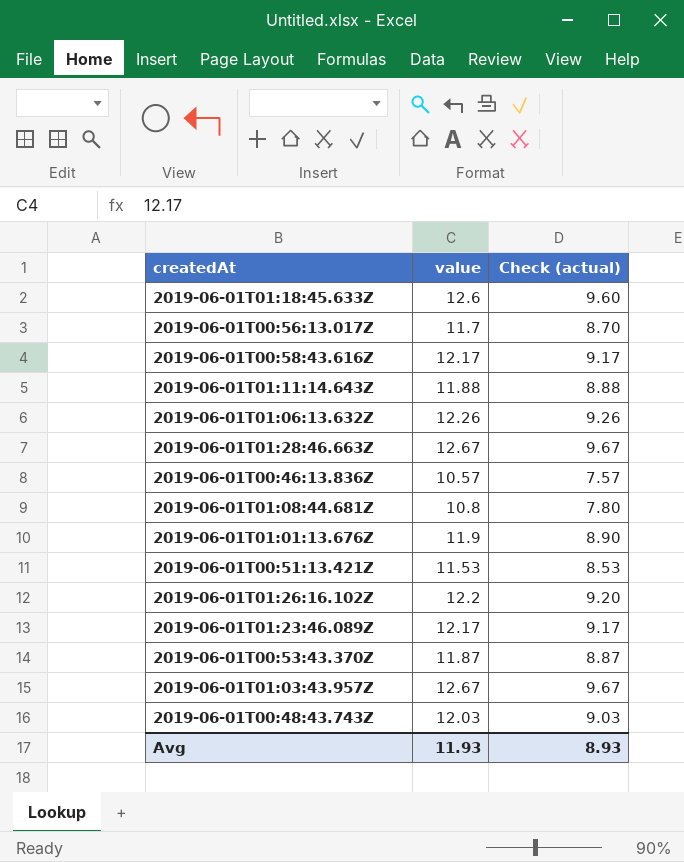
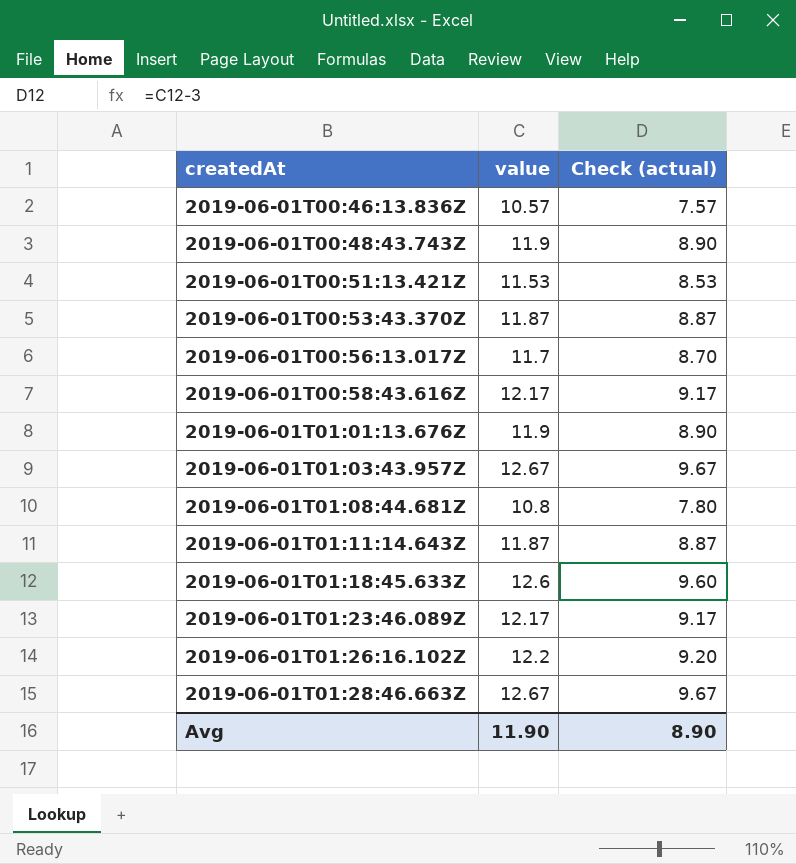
row order: none -> createdAt ascending
row 2019-06-01T01:06:13.632Z: 12.26 | 9.26 -> none
2019-06-01T00:48:43.743Z | value: 12.03 -> 11.9
2019-06-01T00:48:43.743Z | Check (actual): 9.03 -> 8.90
2019-06-01T01:11:14.643Z | value: 11.88 -> 11.87
2019-06-01T01:11:14.643Z | Check (actual): 8.88 -> 8.87
Avg | value: 11.93 -> 11.90
Avg | Check (actual): 8.93 -> 8.90

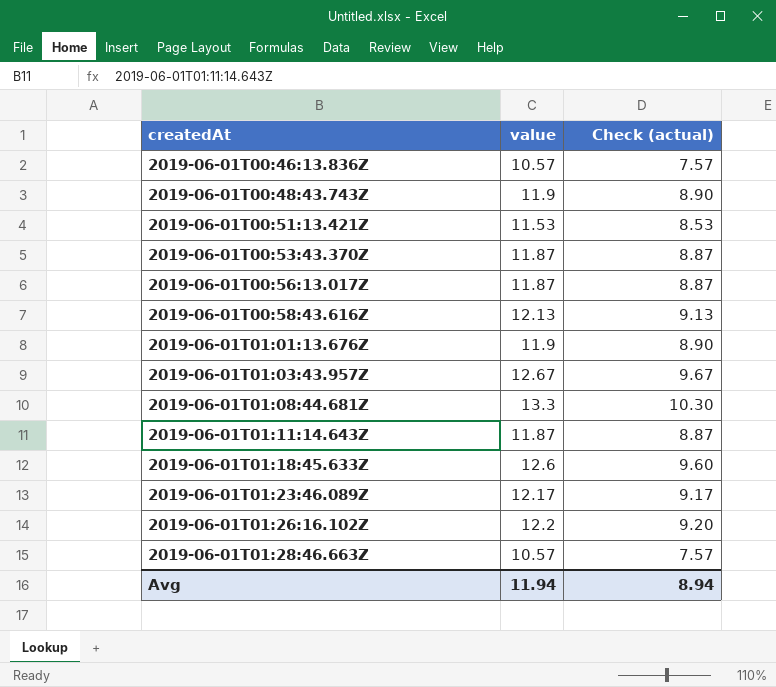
2019-06-01T00:56:13.017Z | value: 11.7 -> 11.87
2019-06-01T00:56:13.017Z | Check (actual): 8.70 -> 8.87
2019-06-01T00:58:43.616Z | value: 12.17 -> 12.13
2019-06-01T00:58:43.616Z | Check (actual): 9.17 -> 9.13
2019-06-01T01:08:44.681Z | value: 10.8 -> 13.3
2019-06-01T01:08:44.681Z | Check (actual): 7.80 -> 10.30
2019-06-01T01:28:46.663Z | value: 12.67 -> 10.57
2019-06-01T01:28:46.663Z | Check (actual): 9.67 -> 7.57
Avg | value: 11.90 -> 11.94
Avg | Check (actual): 8.90 -> 8.94

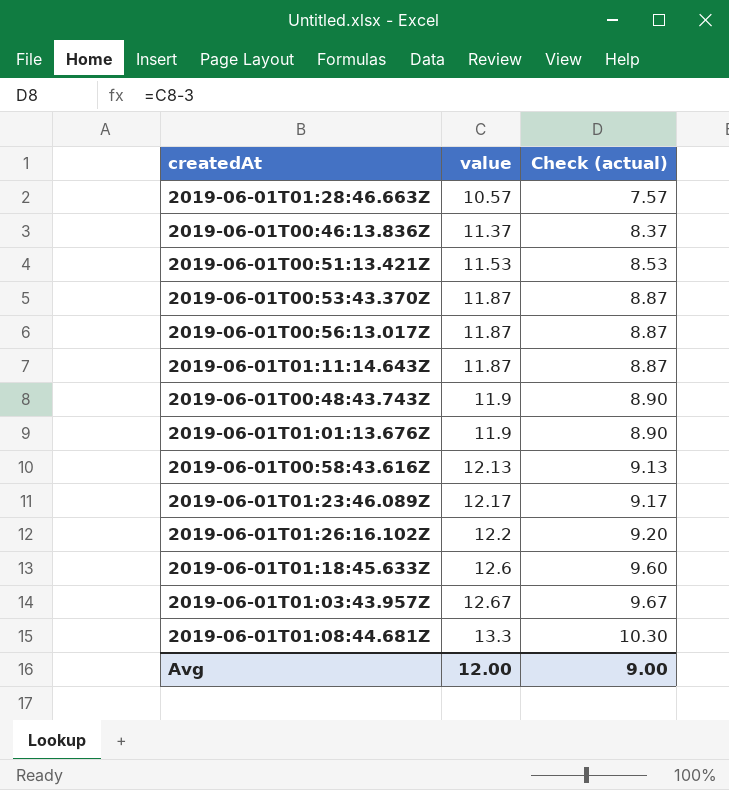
row order: createdAt ascending -> value ascending
2019-06-01T00:46:13.836Z | value: 10.57 -> 11.37
2019-06-01T00:46:13.836Z | Check (actual): 7.57 -> 8.37
Avg | value: 11.94 -> 12.00
Avg | Check (actual): 8.94 -> 9.00

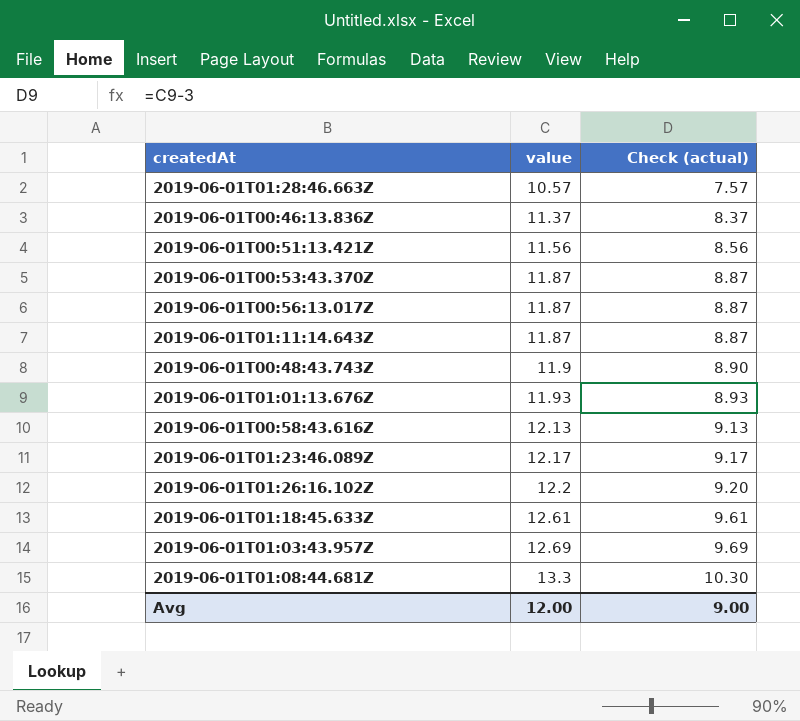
2019-06-01T00:51:13.421Z | value: 11.53 -> 11.56
2019-06-01T00:51:13.421Z | Check (actual): 8.53 -> 8.56
2019-06-01T01:01:13.676Z | value: 11.9 -> 11.93
2019-06-01T01:01:13.676Z | Check (actual): 8.90 -> 8.93
2019-06-01T01:18:45.633Z | value: 12.6 -> 12.61
2019-06-01T01:18:45.633Z | Check (actual): 9.60 -> 9.61
2019-06-01T01:03:43.957Z | value: 12.67 -> 12.69
2019-06-01T01:03:43.957Z | Check (actual): 9.67 -> 9.69

